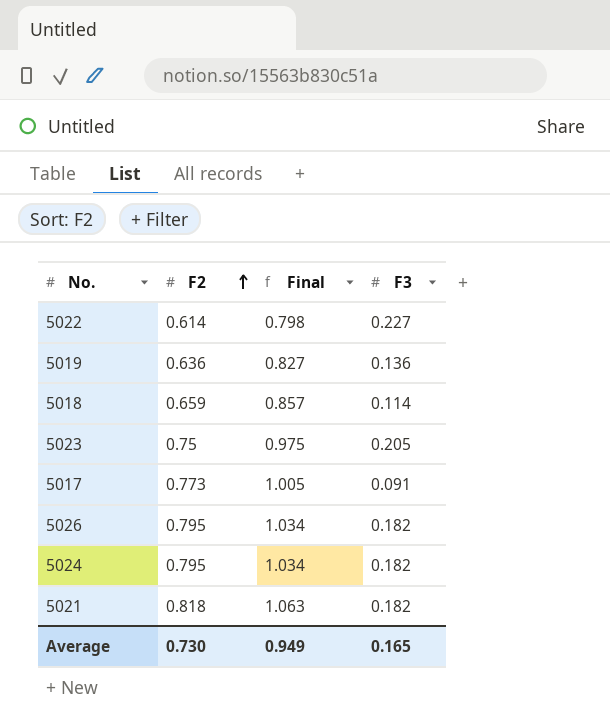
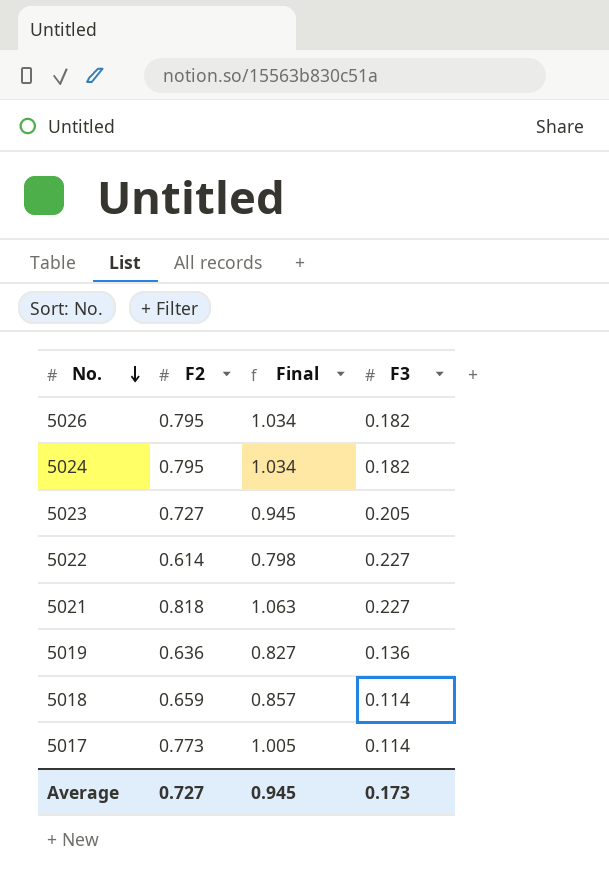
row order: F2 ascending -> No. descending
5023 | F2: 0.75 -> 0.727
5023 | Final: 0.975 -> 0.945
5021 | F3: 0.182 -> 0.227
5017 | F3: 0.091 -> 0.114
Average | F2: 0.730 -> 0.727
Average | Final: 0.949 -> 0.945
Average | F3: 0.165 -> 0.173

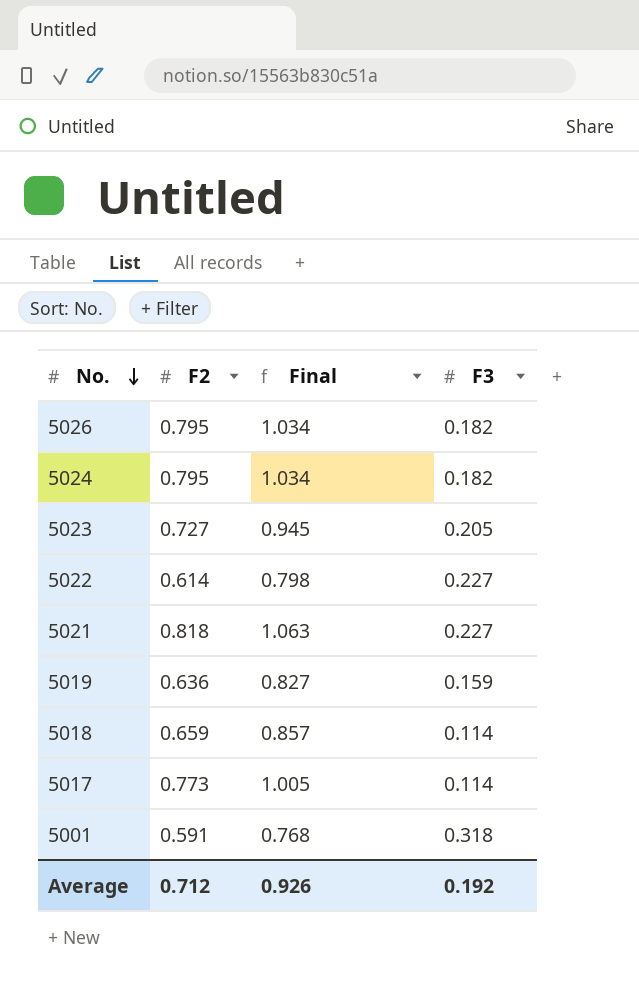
5019 | F3: 0.136 -> 0.159
row 5001: none -> 0.591 | 0.768 | 0.318
Average | F2: 0.727 -> 0.712
Average | Final: 0.945 -> 0.926
Average | F3: 0.173 -> 0.192

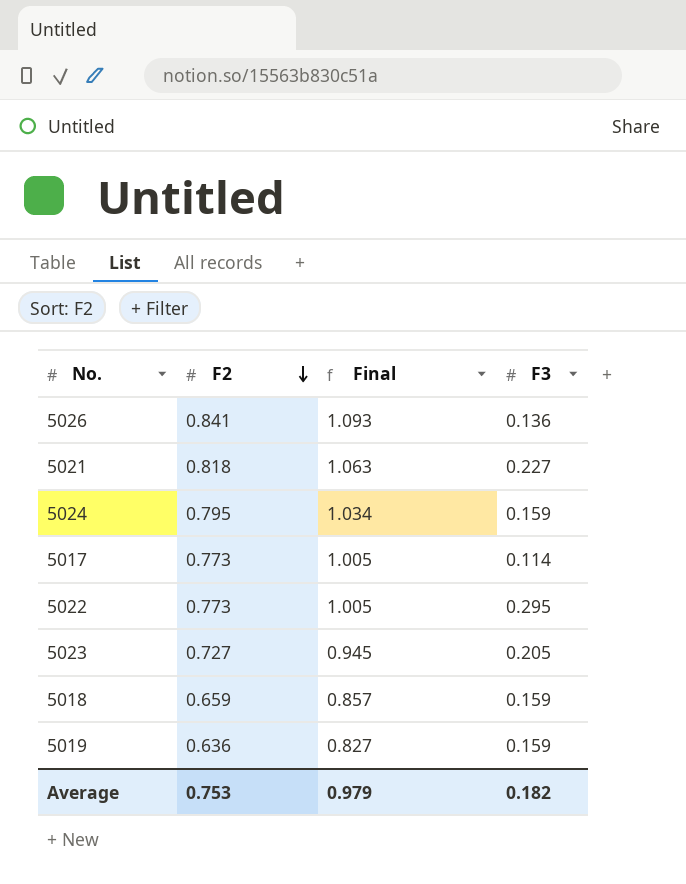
row order: No. descending -> F2 descending
row 5001: 0.591 | 0.768 | 0.318 -> none
5026 | F2: 0.795 -> 0.841
5026 | Final: 1.034 -> 1.093
5026 | F3: 0.182 -> 0.136
5024 | F3: 0.182 -> 0.159
5022 | F2: 0.614 -> 0.773
5022 | Final: 0.798 -> 1.005
5022 | F3: 0.227 -> 0.295
5018 | F3: 0.114 -> 0.159
Average | F2: 0.712 -> 0.753
Average | Final: 0.926 -> 0.979
Average | F3: 0.192 -> 0.182

